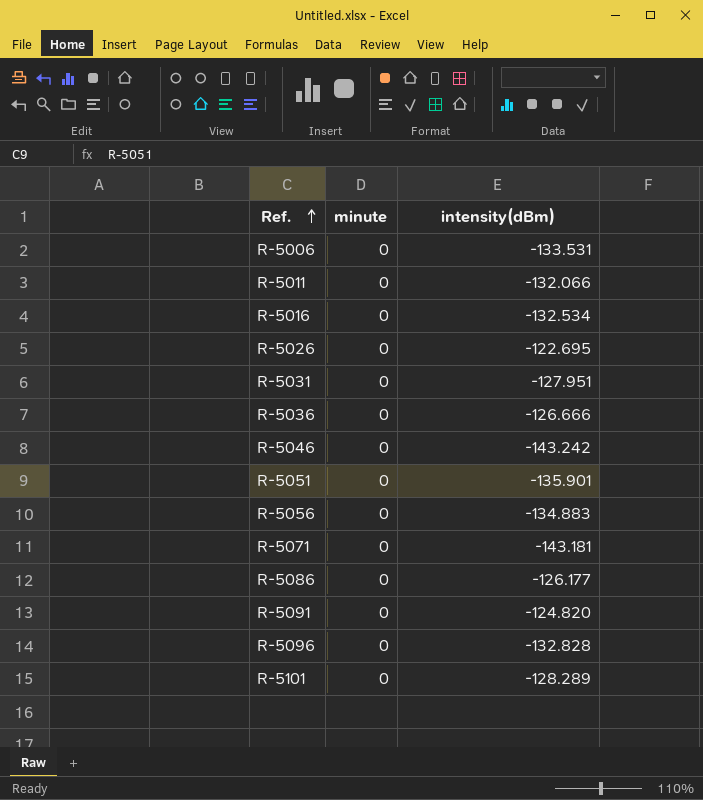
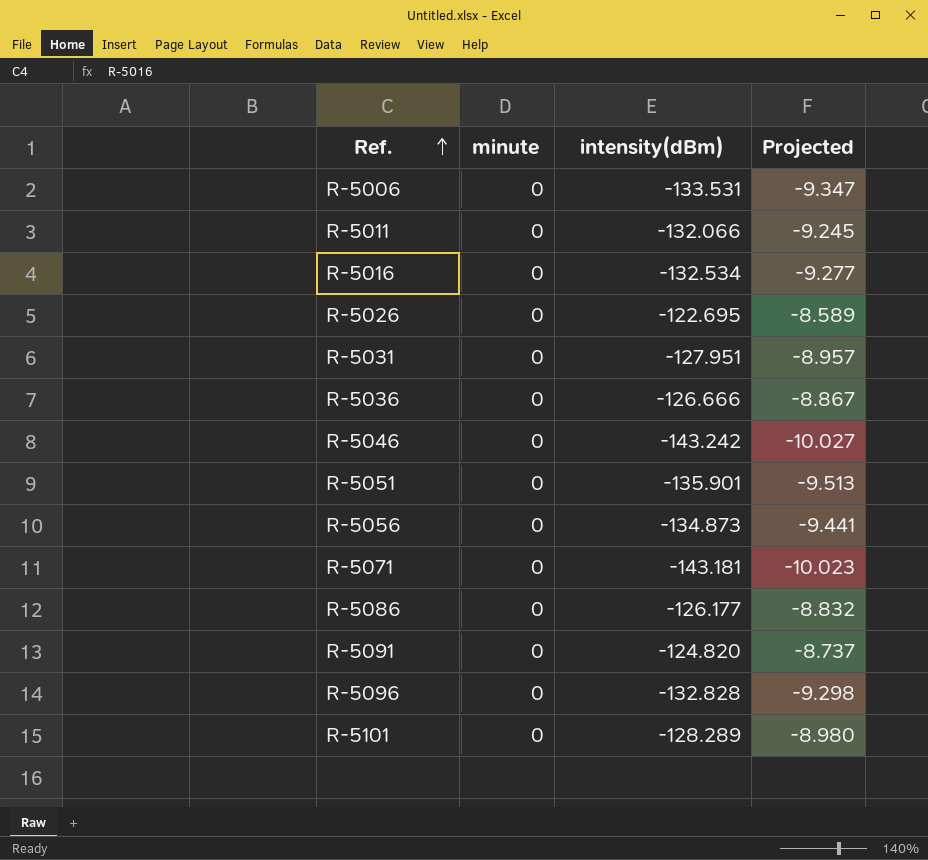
column Projected | formula: none -> [intensity(dBm)] * 0.07
R-5056 | intensity(dBm): -134.883 -> -134.873

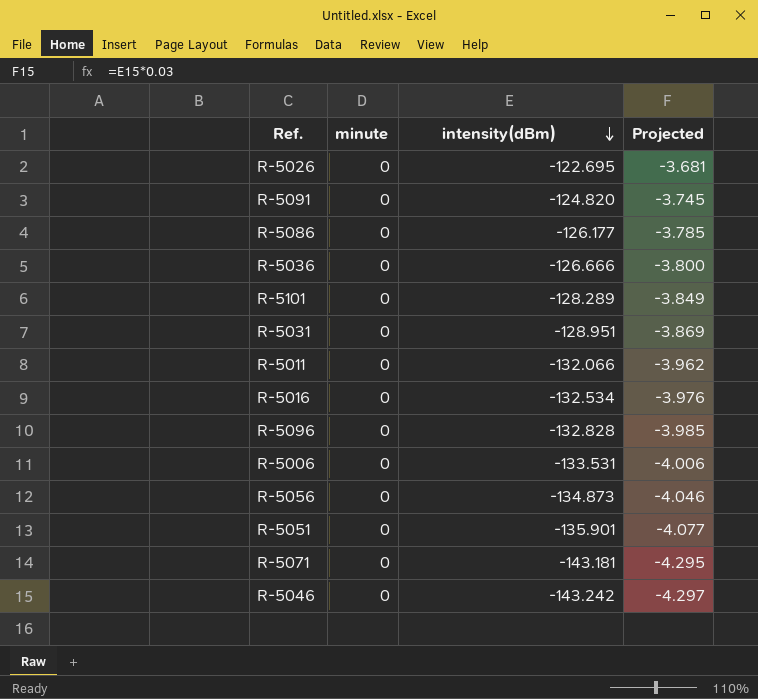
row order: Ref. ascending -> intensity(dBm) descending
column Projected | formula: [intensity(dBm)] * 0.07 -> [intensity(dBm)] * 0.03
R-5031 | intensity(dBm): -127.951 -> -128.951

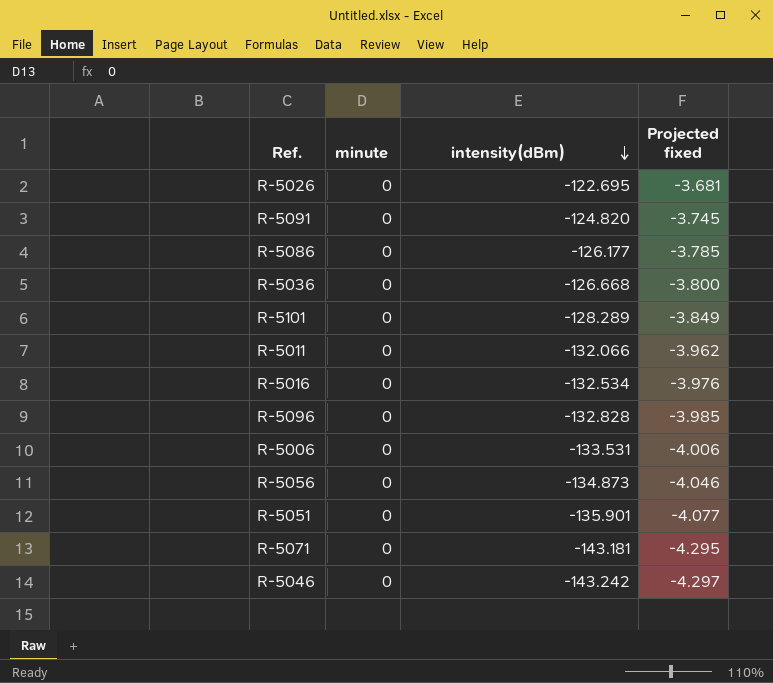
column name: Projected -> Projected fixed
row R-5031: 0 | -128.951 | -3.869 -> none
R-5036 | intensity(dBm): -126.666 -> -126.668

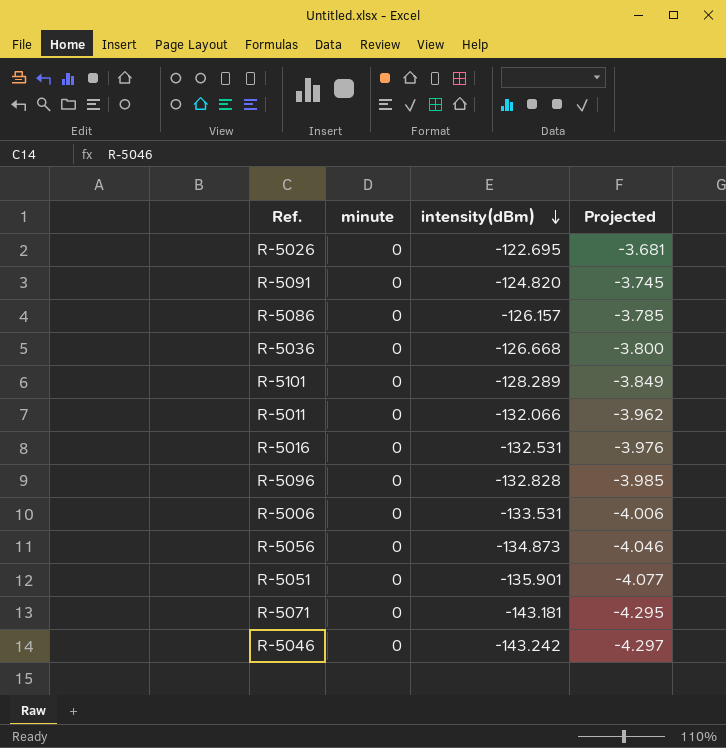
column name: Projected fixed -> Projected
R-5086 | intensity(dBm): -126.177 -> -126.157
R-5016 | intensity(dBm): -132.534 -> -132.531

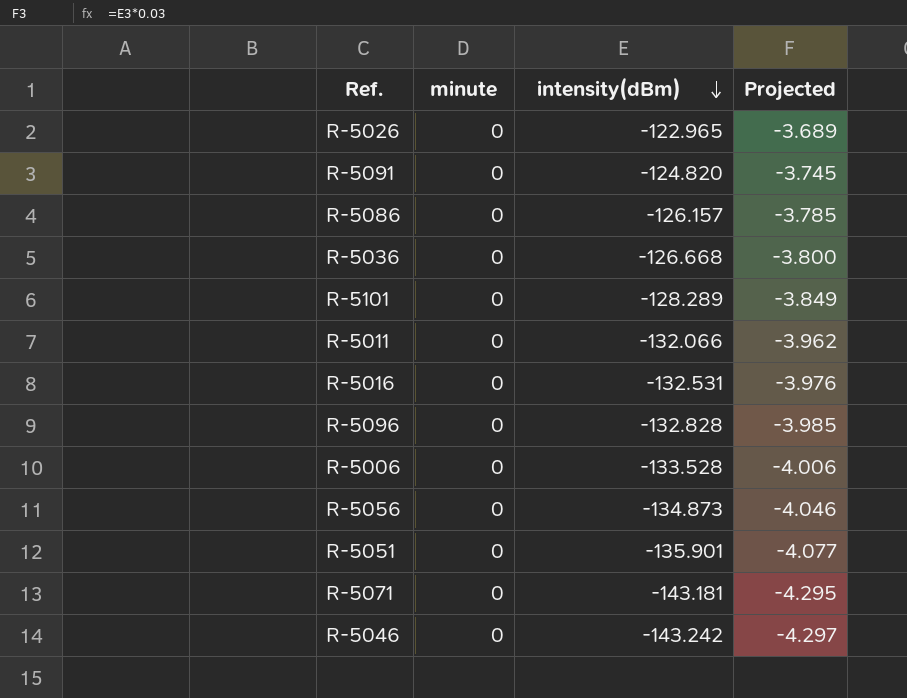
R-5026 | intensity(dBm): -122.695 -> -122.965
R-5026 | Projected: -3.681 -> -3.689
R-5006 | intensity(dBm): -133.531 -> -133.528

